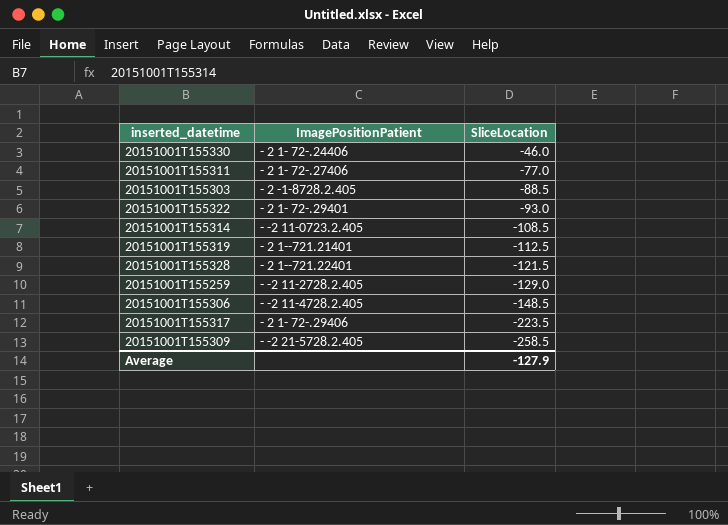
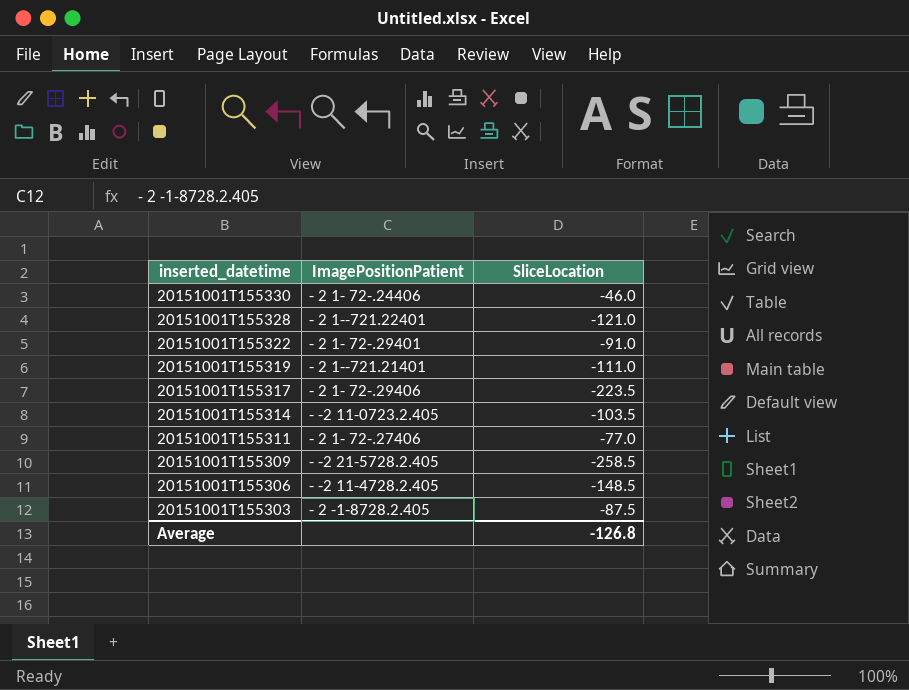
row order: SliceLocation descending -> inserted_datetime descending
row 20151001T155259: - -2 11-2728.2.405 | -129.0 -> none
20151001T155328 | SliceLocation: -121.5 -> -121.0
20151001T155322 | SliceLocation: -93.0 -> -91.0
20151001T155319 | SliceLocation: -112.5 -> -111.0
20151001T155314 | SliceLocation: -108.5 -> -103.5
20151001T155303 | SliceLocation: -88.5 -> -87.5
Average | SliceLocation: -127.9 -> -126.8

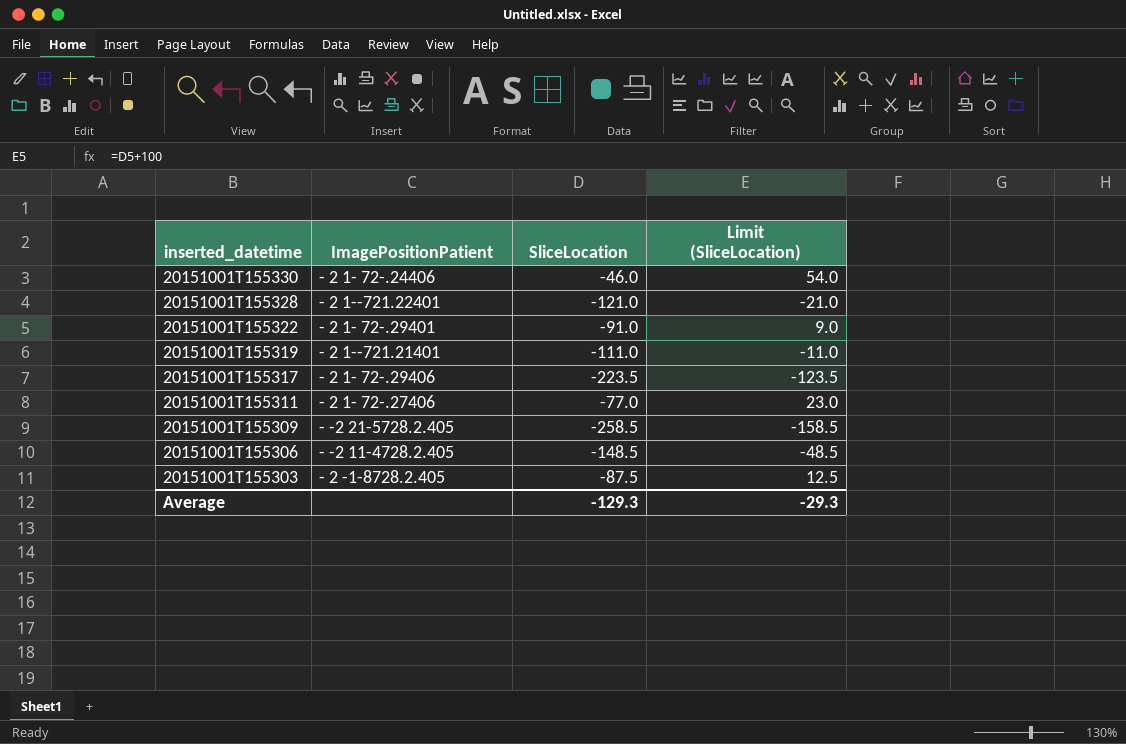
column Limit (SliceLocation) | formula: none -> [SliceLocation] + 100
row 20151001T155314: - -2 11-0723.2.405 | -103.5 -> none
Average | SliceLocation: -126.8 -> -129.3

